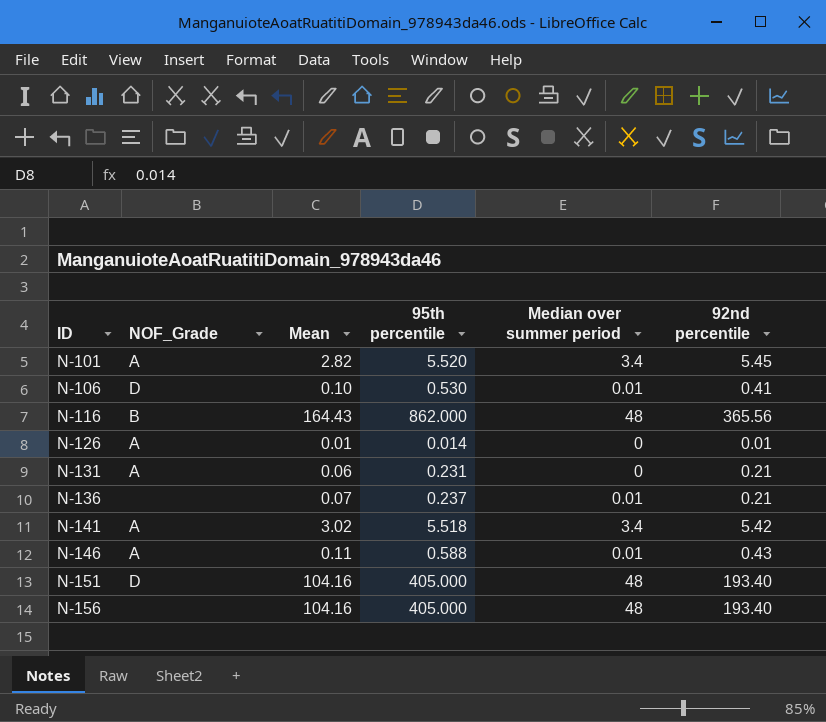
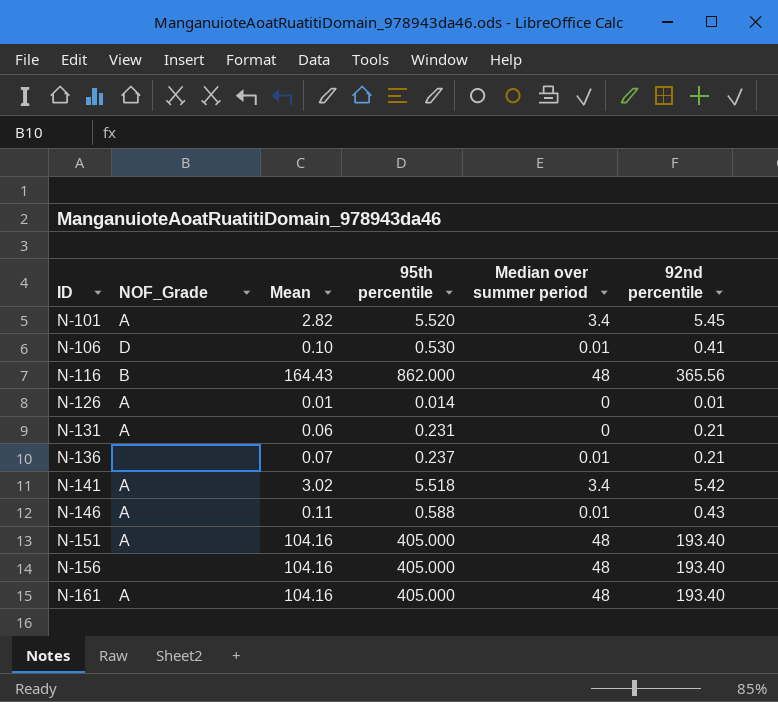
N-151 | NOF_Grade: D -> A
row N-161: none -> A | 104.16 | 405.000 | 48 | 193.40

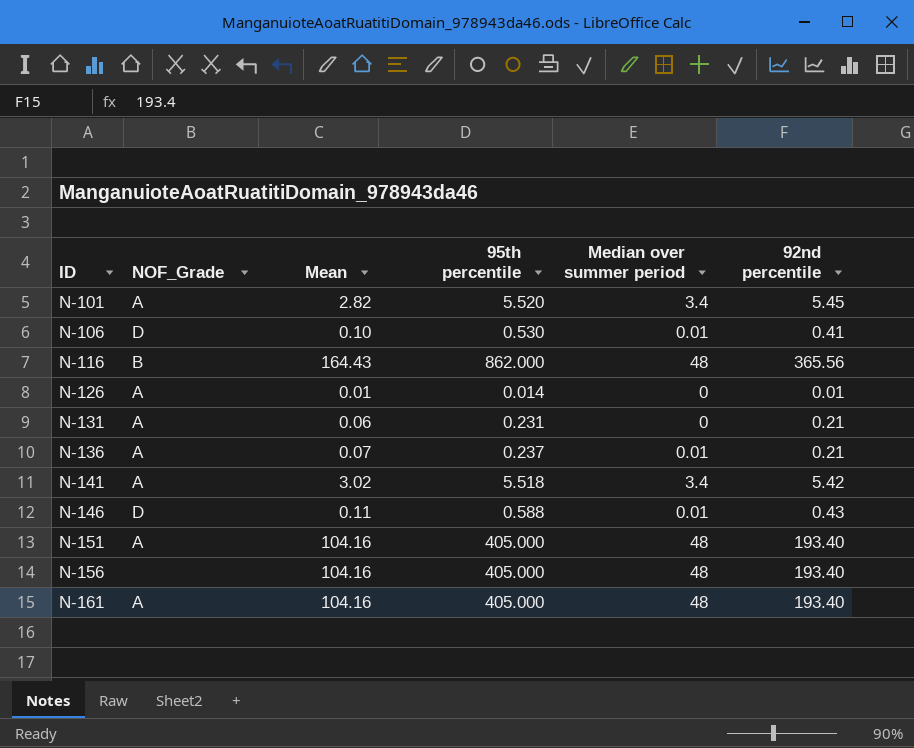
N-136 | NOF_Grade: none -> A
N-146 | NOF_Grade: A -> D

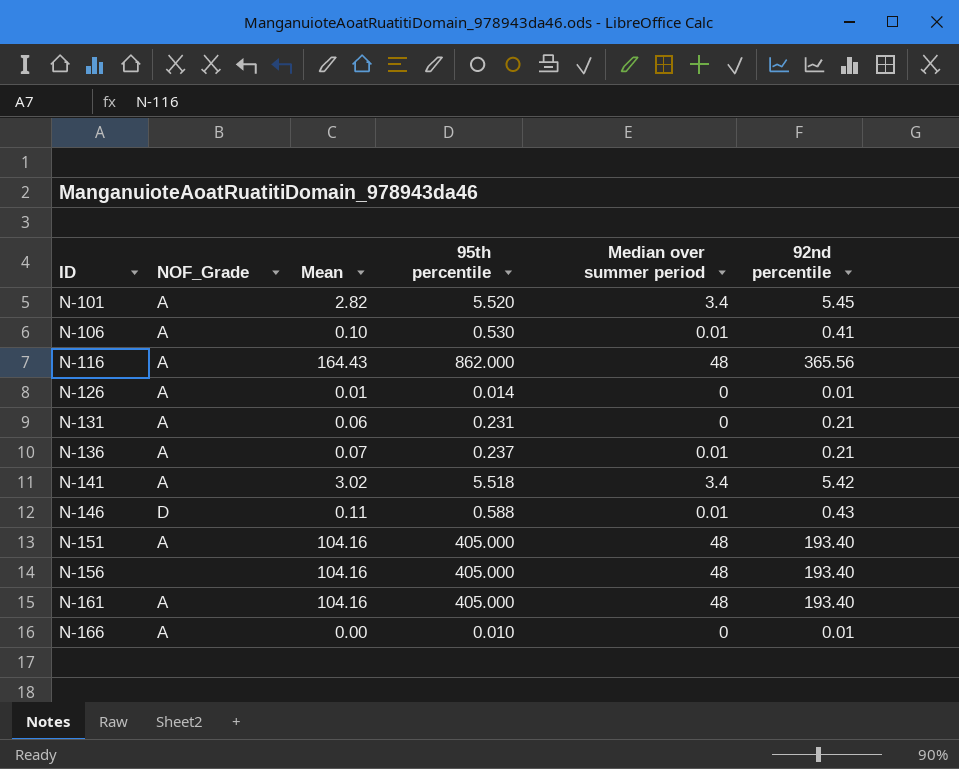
N-106 | NOF_Grade: D -> A
N-116 | NOF_Grade: B -> A
row N-166: none -> A | 0.00 | 0.010 | 0 | 0.01

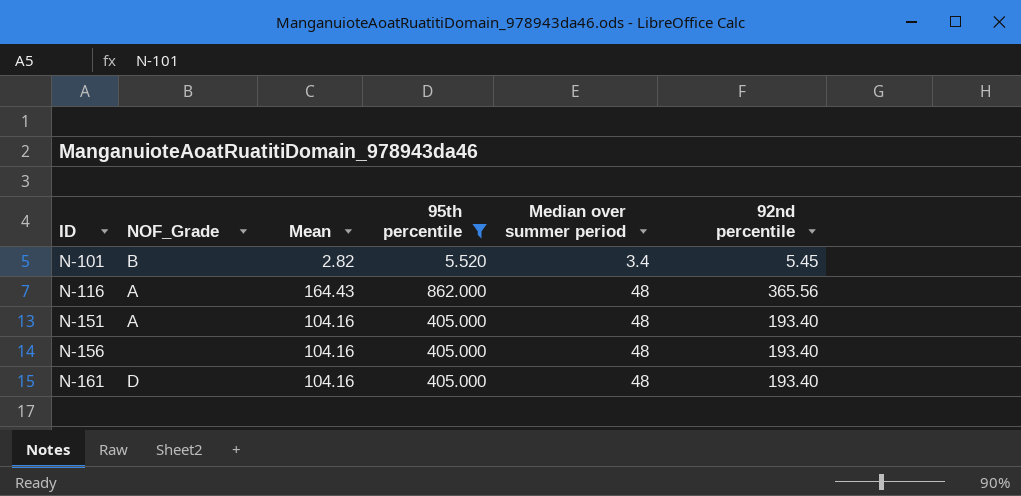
filter: none -> 95th percentile >= 5.520
N-101 | NOF_Grade: A -> B
N-161 | NOF_Grade: A -> D

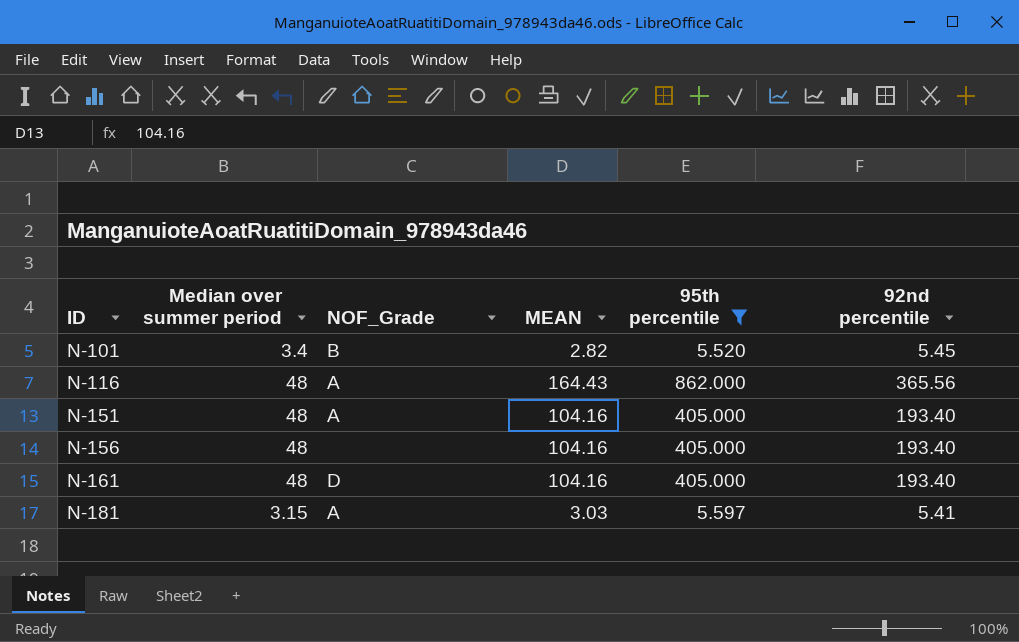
column Median over summer period | position: 5 -> 2
column name: Mean -> MEAN
row N-181: none -> 3.15 | A | 3.03 | 5.597 | 5.41

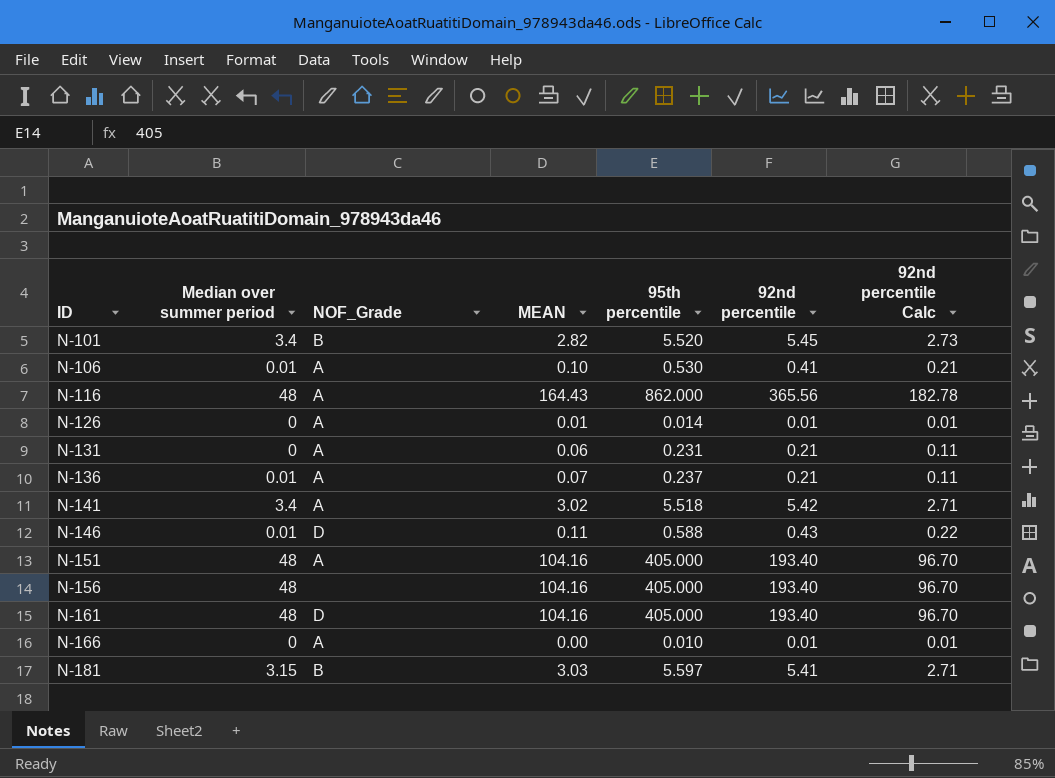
filter: 95th percentile >= 5.520 -> none
column 92nd percentile Calc | formula: none -> [92nd percentile] * 0.5
N-181 | NOF_Grade: A -> B

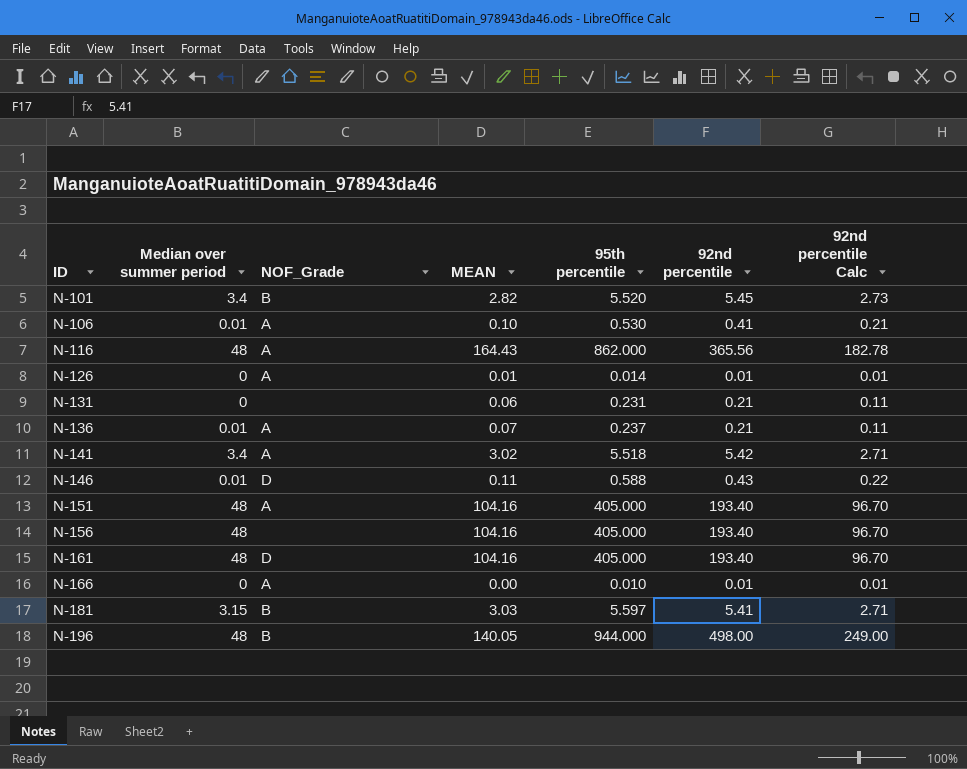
N-131 | NOF_Grade: A -> none
row N-196: none -> 48 | B | 140.05 | 944.000 | 498.00 | 249.00

